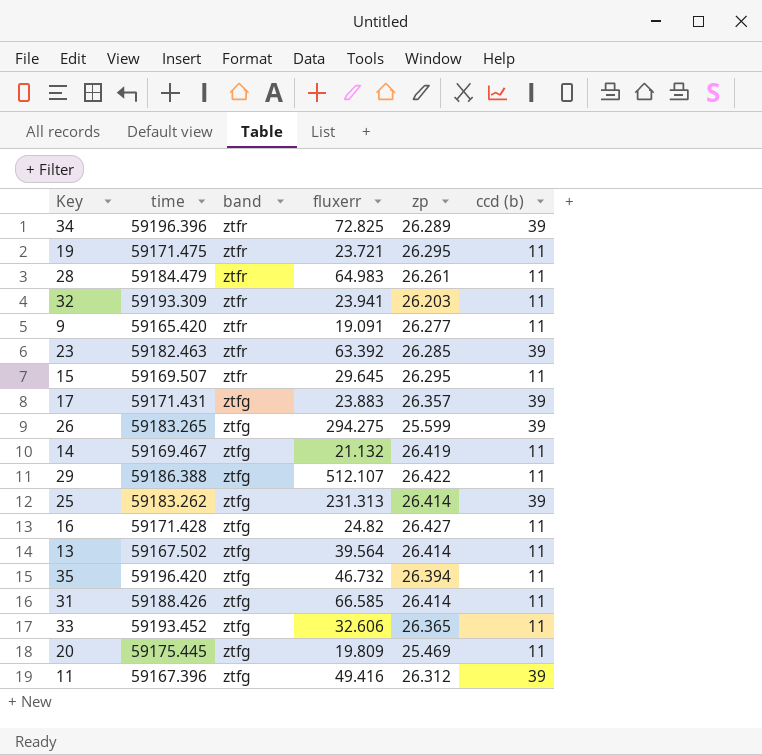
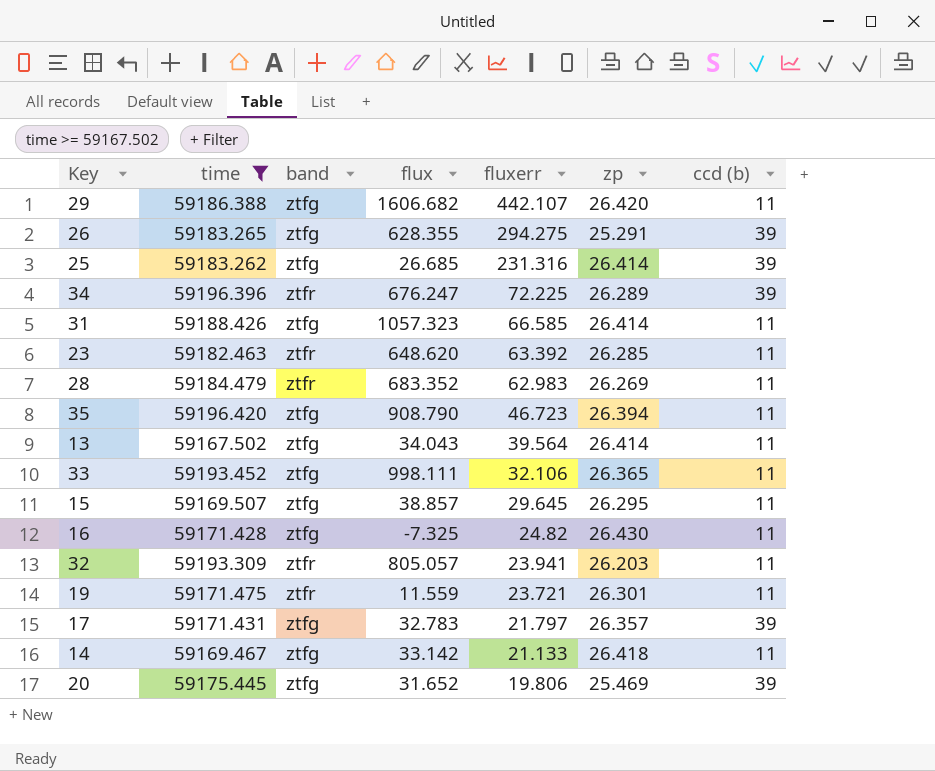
filter: none -> time >= 59167.502
row order: band descending -> fluxerr descending
column flux | position: none -> 4
29 | fluxerr: 512.107 -> 442.107
29 | zp: 26.422 -> 26.420
26 | zp: 25.599 -> 25.291
25 | fluxerr: 231.313 -> 231.316
34 | fluxerr: 72.825 -> 72.225
23 | ccd (b): 39 -> 11
28 | fluxerr: 64.983 -> 62.983
28 | zp: 26.261 -> 26.269
35 | fluxerr: 46.732 -> 46.723
33 | fluxerr: 32.606 -> 32.106
15 | band: ztfr -> ztfg
16 | zp: 26.427 -> 26.430
19 | zp: 26.295 -> 26.301
17 | fluxerr: 23.883 -> 21.797
14 | fluxerr: 21.132 -> 21.133
14 | zp: 26.419 -> 26.418
20 | fluxerr: 19.809 -> 19.806
20 | ccd (b): 11 -> 39

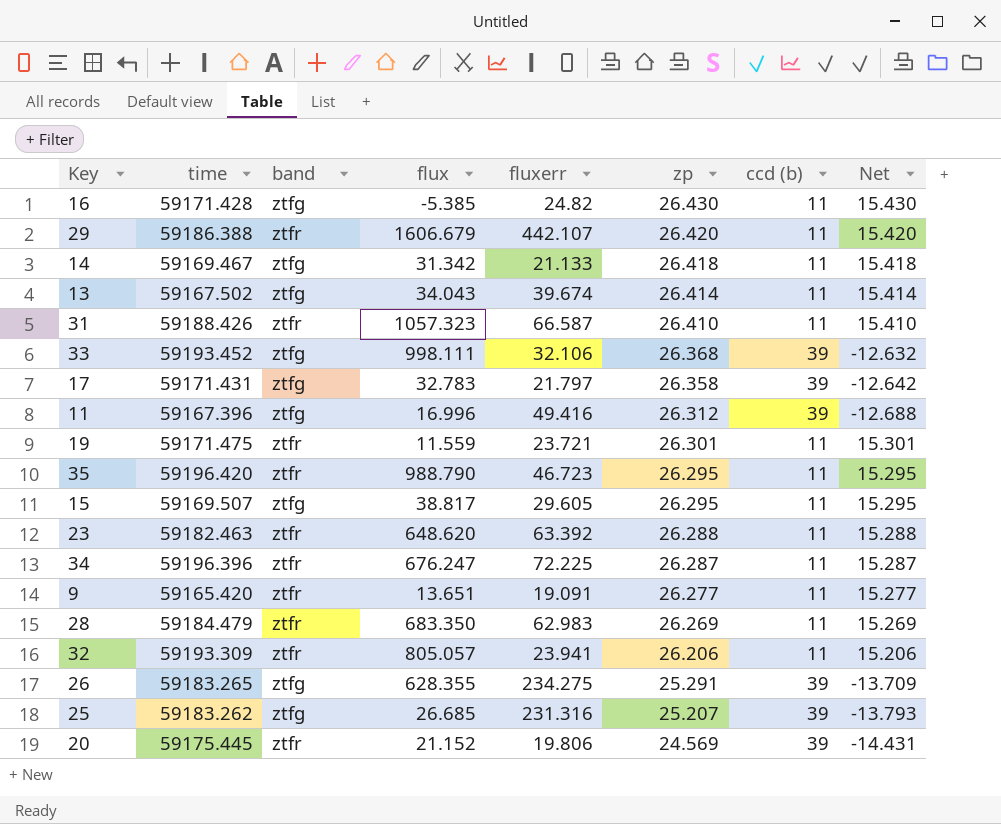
filter: time >= 59167.502 -> none
row order: fluxerr descending -> zp descending
column Net | formula: none -> [zp] - [ccd (b)]
16 | flux: -7.325 -> -5.385
29 | band: ztfg -> ztfr
29 | flux: 1606.682 -> 1606.679
14 | flux: 33.142 -> 31.342
13 | fluxerr: 39.564 -> 39.674
31 | band: ztfg -> ztfr
31 | fluxerr: 66.585 -> 66.587
31 | zp: 26.414 -> 26.410
33 | zp: 26.365 -> 26.368
33 | ccd (b): 11 -> 39
17 | zp: 26.357 -> 26.358
35 | band: ztfg -> ztfr
35 | flux: 908.790 -> 988.790
35 | zp: 26.394 -> 26.295
15 | flux: 38.857 -> 38.817
15 | fluxerr: 29.645 -> 29.605
23 | zp: 26.285 -> 26.288
34 | zp: 26.289 -> 26.287
34 | ccd (b): 39 -> 11
28 | flux: 683.352 -> 683.350
32 | zp: 26.203 -> 26.206
26 | fluxerr: 294.275 -> 234.275
25 | zp: 26.414 -> 25.207
20 | band: ztfg -> ztfr
20 | flux: 31.652 -> 21.152
20 | zp: 25.469 -> 24.569

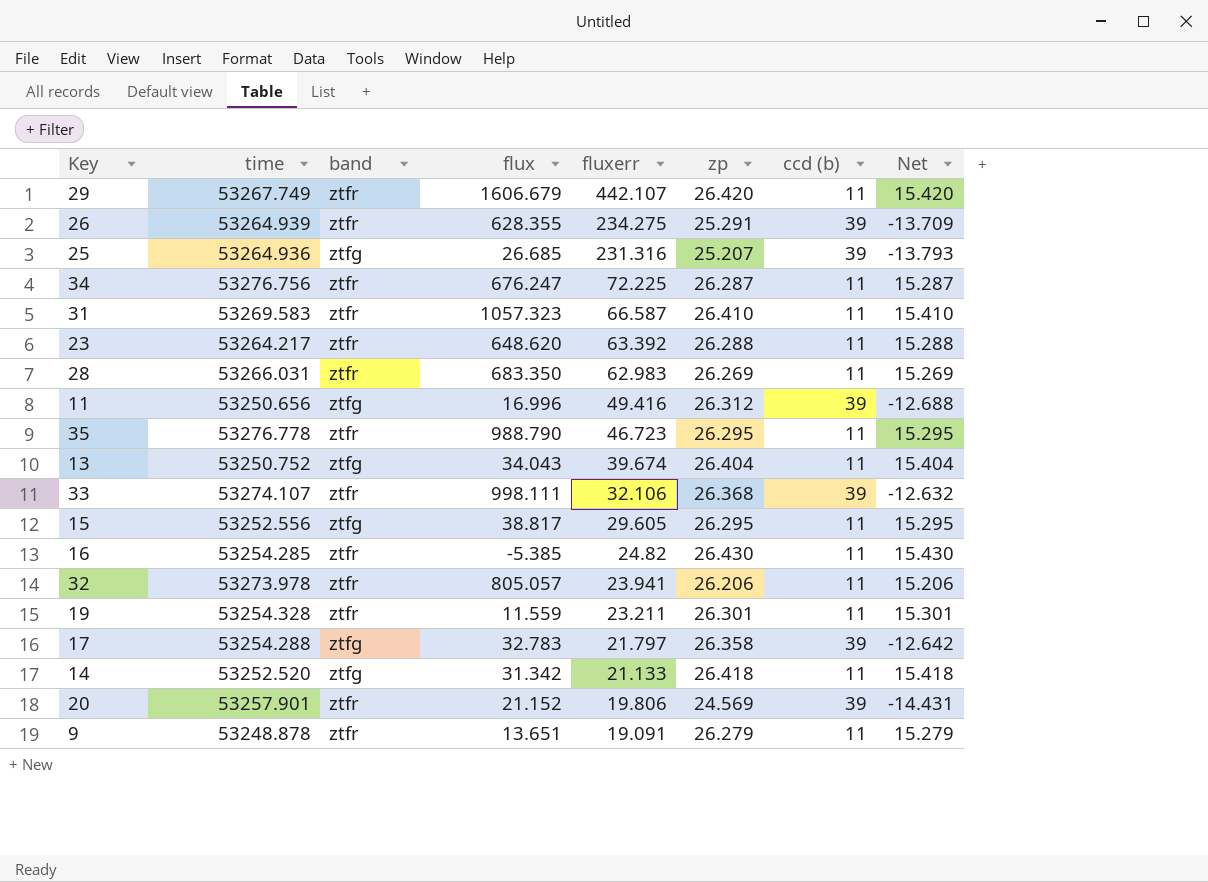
row order: zp descending -> fluxerr descending
29 | time: 59186.388 -> 53267.749
26 | time: 59183.265 -> 53264.939
26 | band: ztfg -> ztfr
25 | time: 59183.262 -> 53264.936
34 | time: 59196.396 -> 53276.756
31 | time: 59188.426 -> 53269.583
23 | time: 59182.463 -> 53264.217
28 | time: 59184.479 -> 53266.031
11 | time: 59167.396 -> 53250.656
35 | time: 59196.420 -> 53276.778
13 | time: 59167.502 -> 53250.752
13 | zp: 26.414 -> 26.404
13 | Net: 15.414 -> 15.404
33 | time: 59193.452 -> 53274.107
33 | band: ztfg -> ztfr
15 | time: 59169.507 -> 53252.556
16 | time: 59171.428 -> 53254.285
16 | band: ztfg -> ztfr
32 | time: 59193.309 -> 53273.978
19 | time: 59171.475 -> 53254.328
19 | fluxerr: 23.721 -> 23.211
17 | time: 59171.431 -> 53254.288
14 | time: 59169.467 -> 53252.520
20 | time: 59175.445 -> 53257.901
9 | time: 59165.420 -> 53248.878
9 | zp: 26.277 -> 26.279
9 | Net: 15.277 -> 15.279

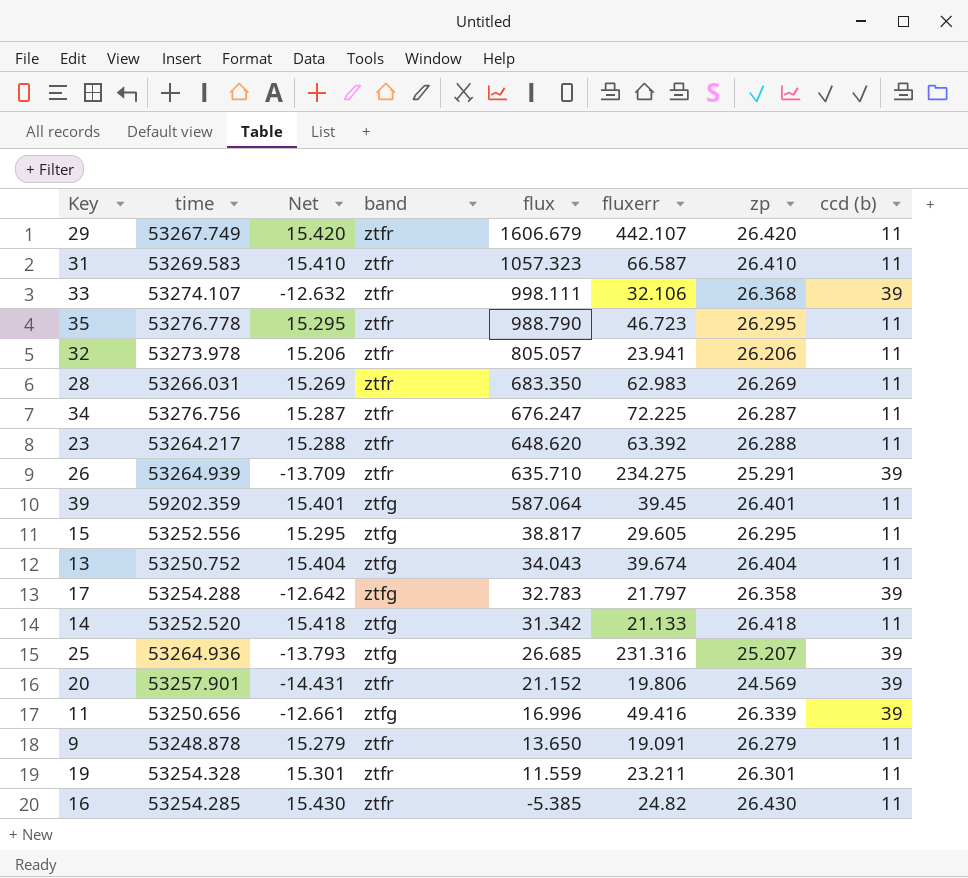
row order: fluxerr descending -> flux descending
column Net | position: 8 -> 3
26 | flux: 628.355 -> 635.710
row 39: none -> 59202.359 | 15.401 | ztfg | 587.064 | 39.45 | 26.401 | 11
11 | Net: -12.688 -> -12.661
11 | zp: 26.312 -> 26.339
9 | flux: 13.651 -> 13.650

